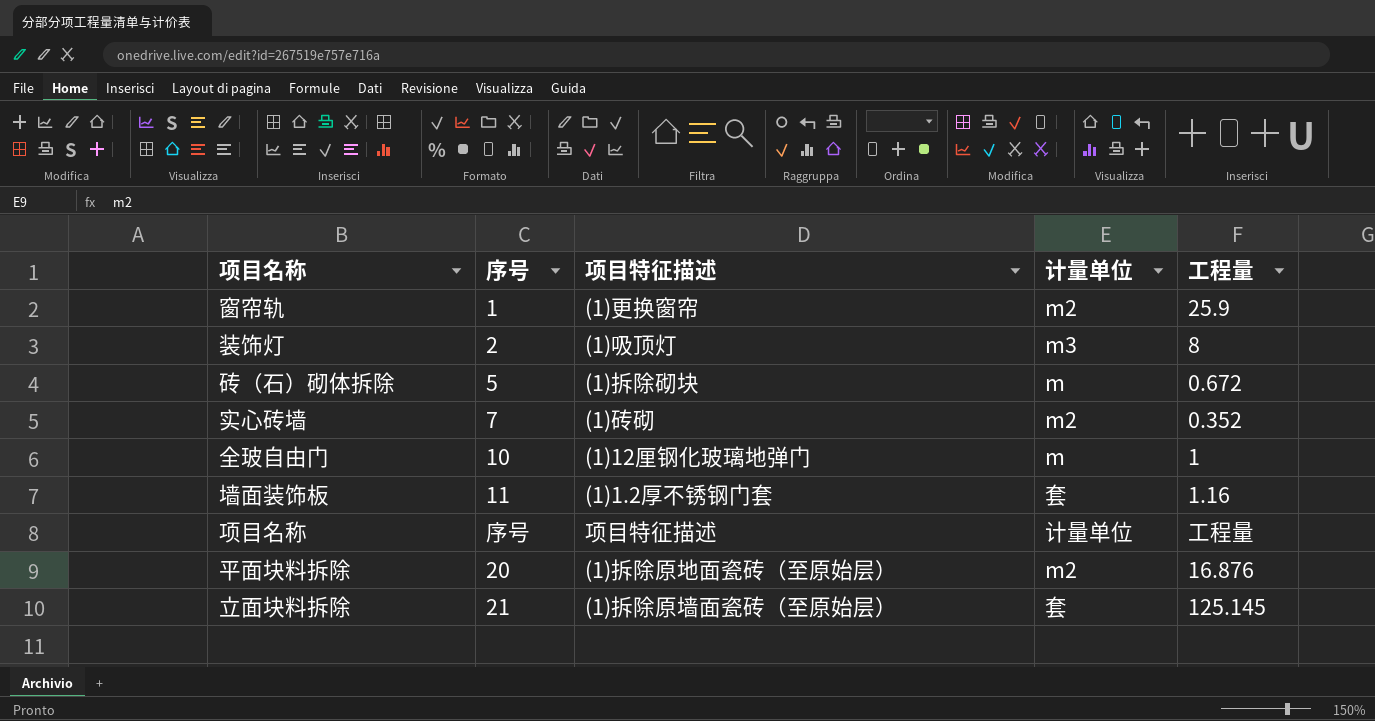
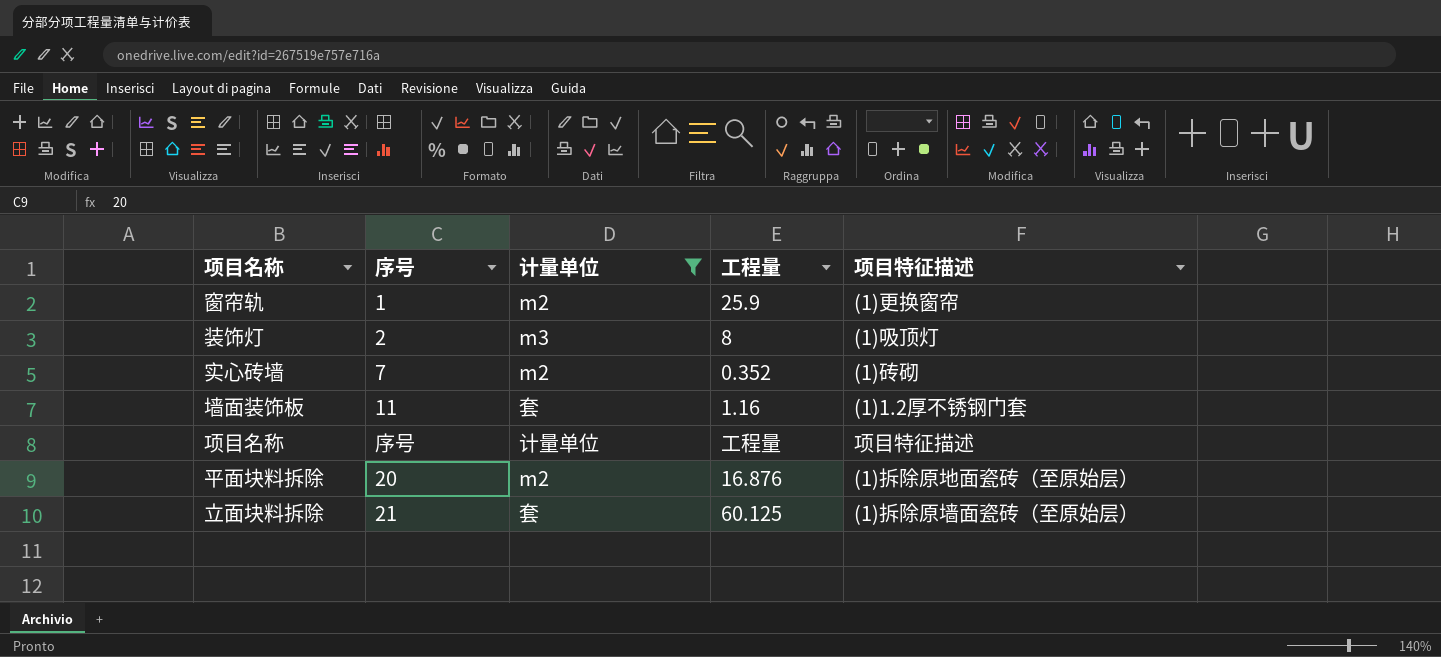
filter: none -> 计量单位 != m
column 项目特征描述 | position: 3 -> 5
立面块料拆除 | 工程量: 125.145 -> 60.125

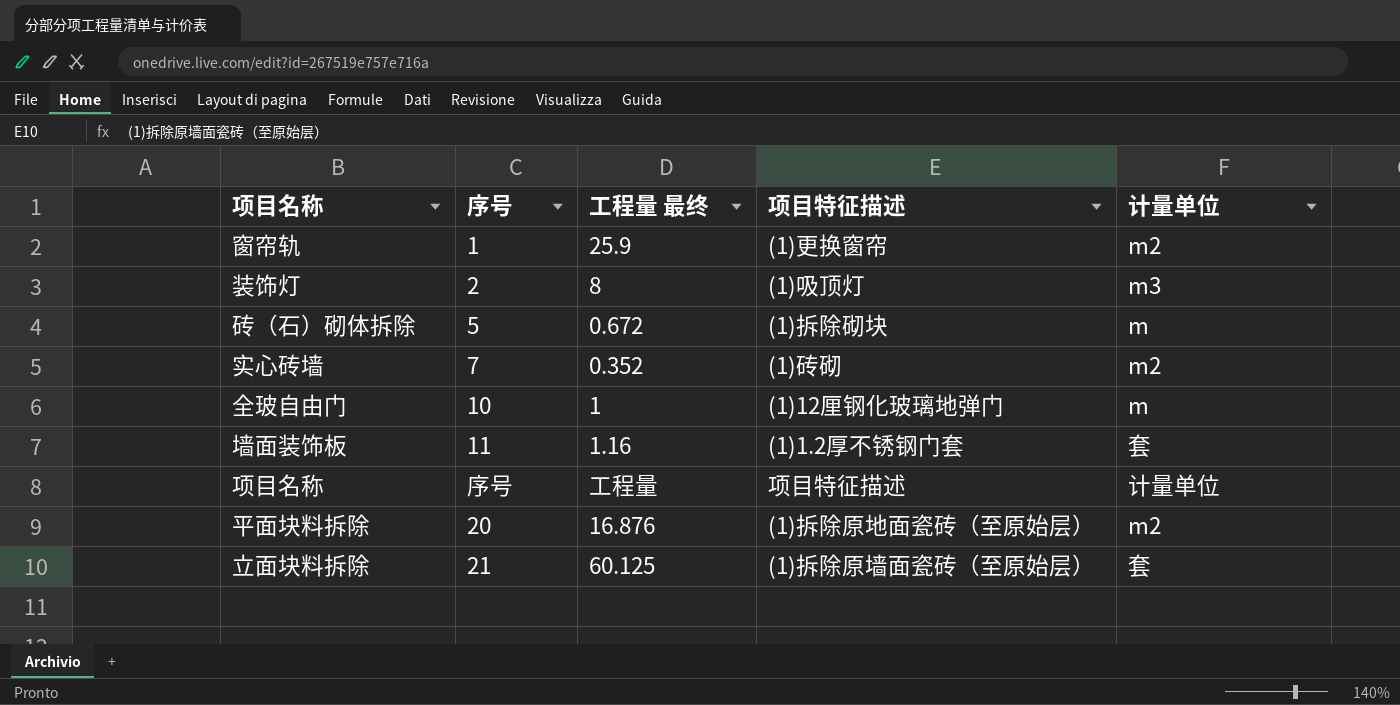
filter: 计量单位 != m -> none
column name: 工程量 -> 工程量 最终
column 计量单位 | position: 3 -> 5

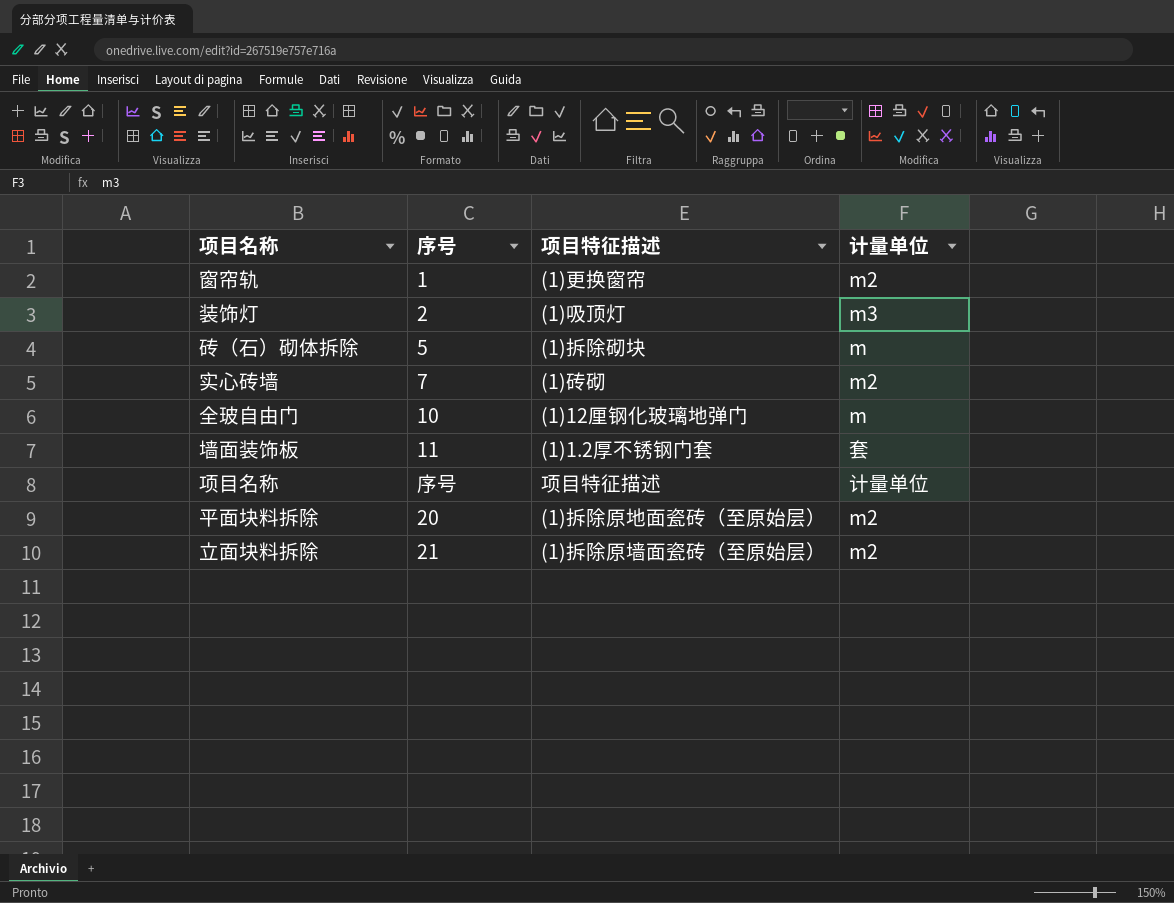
column 工程量 最终 | position: 3 -> none
立面块料拆除 | 计量单位: 套 -> m2

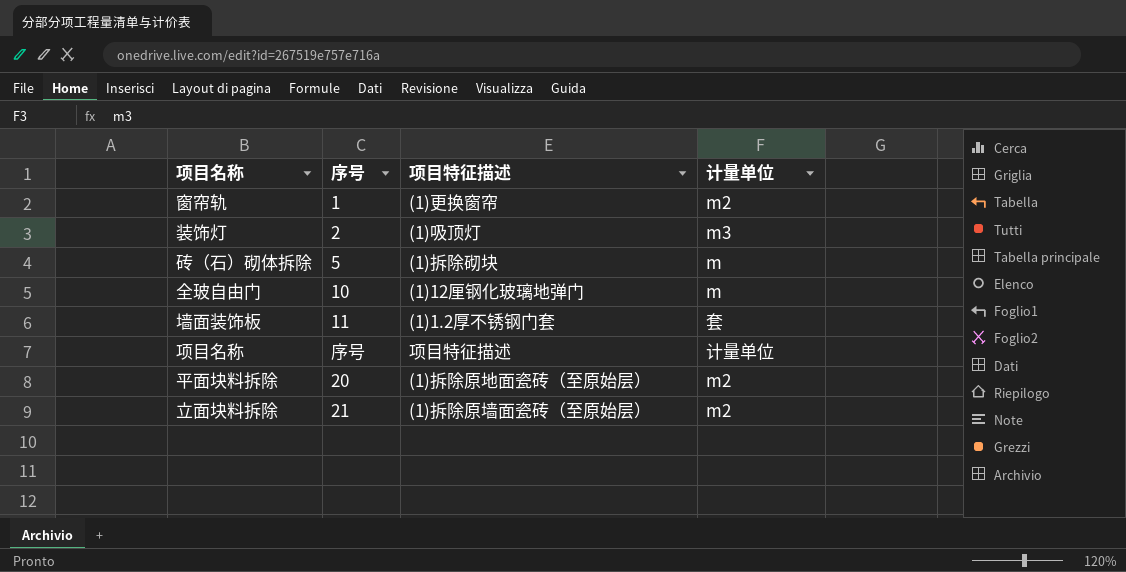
row 实心砖墙: 7 | (1)砖砌 | m2 -> none

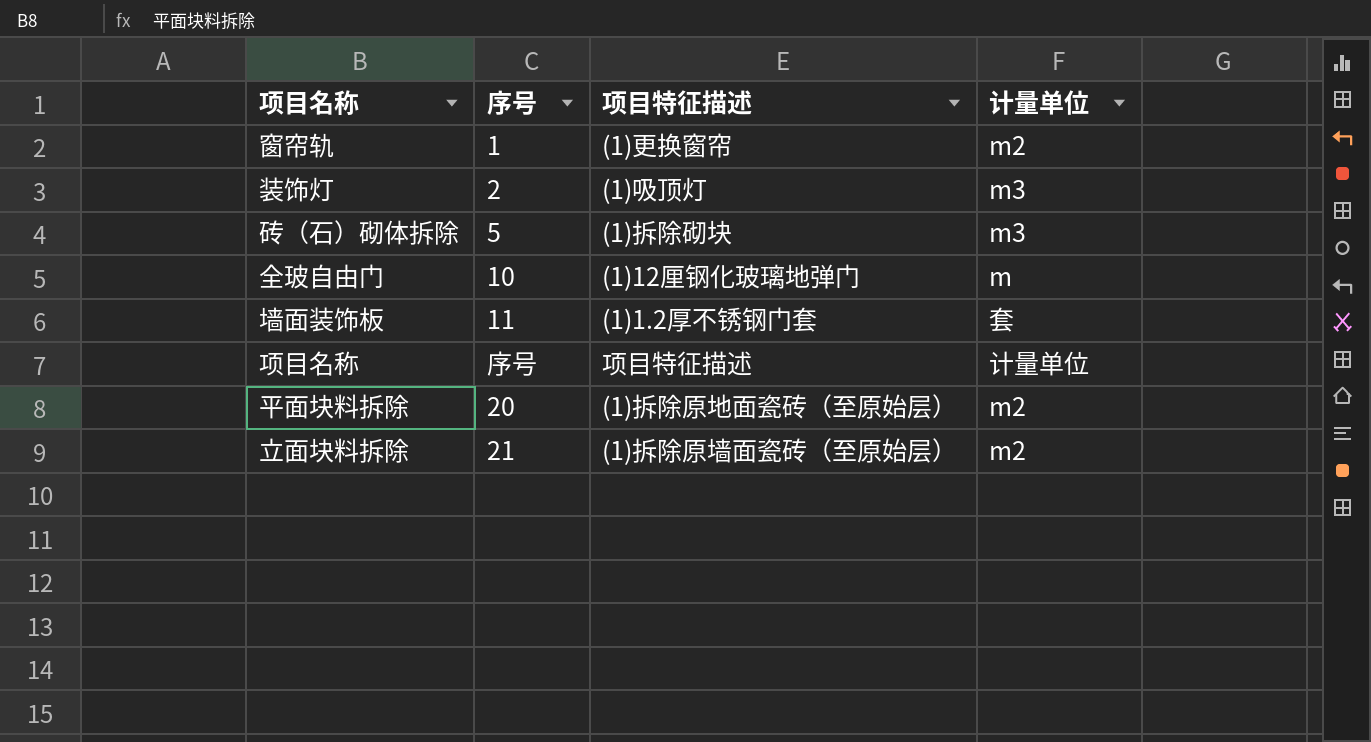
砖（石）砌体拆除 | 计量单位: m -> m3

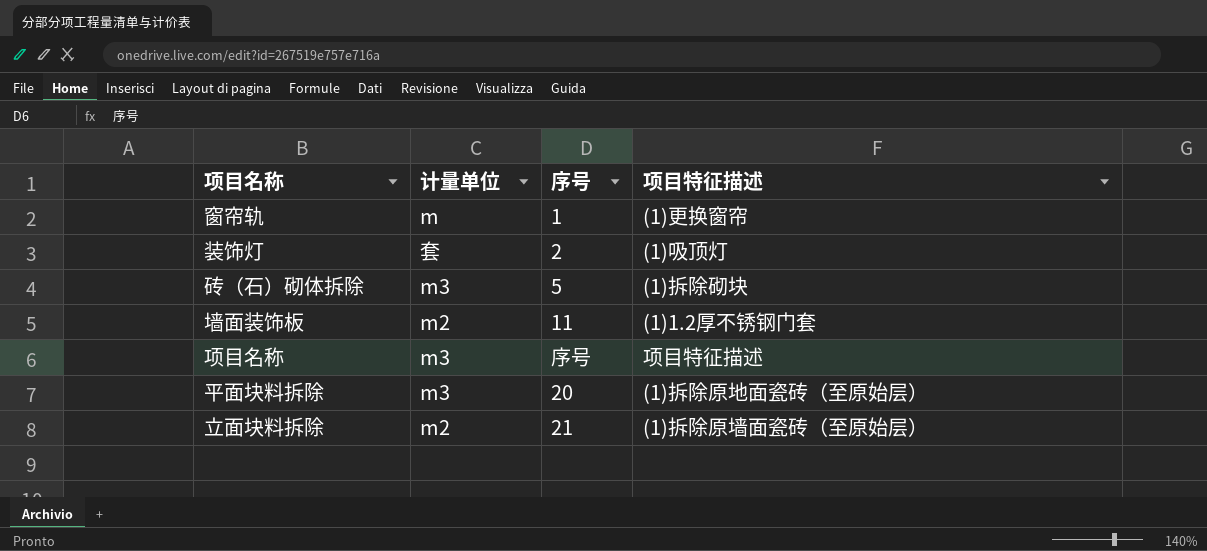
column 计量单位 | position: 4 -> 2
row 全玻自由门: 10 | (1)12厘钢化玻璃地弹门 | m -> none
窗帘轨 | 计量单位: m2 -> m
装饰灯 | 计量单位: m3 -> 套
墙面装饰板 | 计量单位: 套 -> m2
项目名称 | 计量单位: 计量单位 -> m3
平面块料拆除 | 计量单位: m2 -> m3

